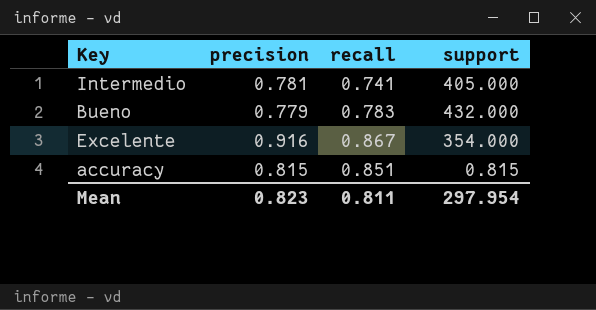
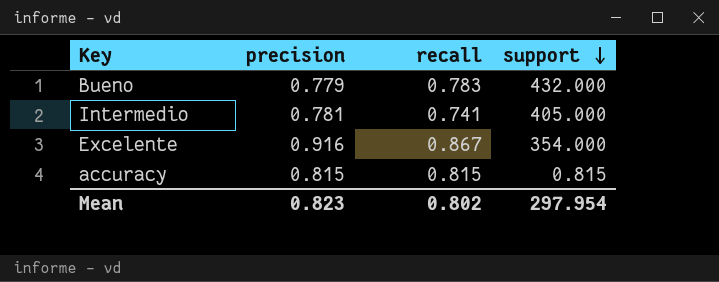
row order: none -> support descending
accuracy | recall: 0.851 -> 0.815
Mean | recall: 0.811 -> 0.802

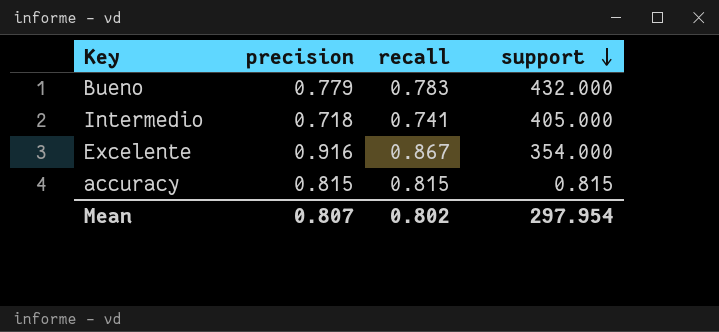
Intermedio | precision: 0.781 -> 0.718
Mean | precision: 0.823 -> 0.807

